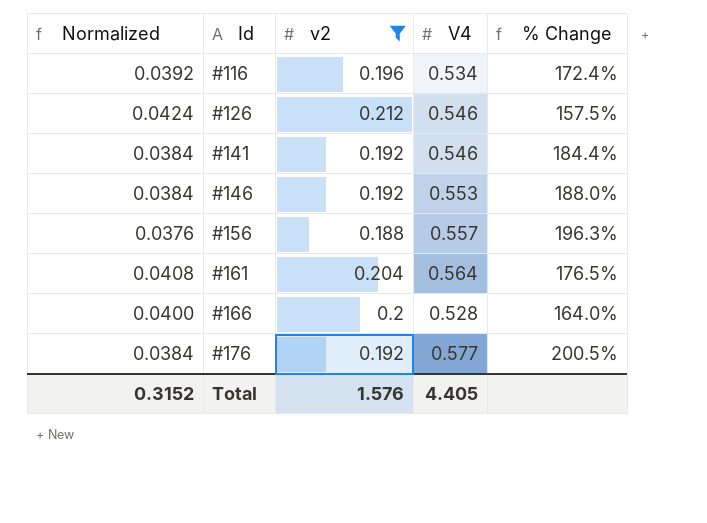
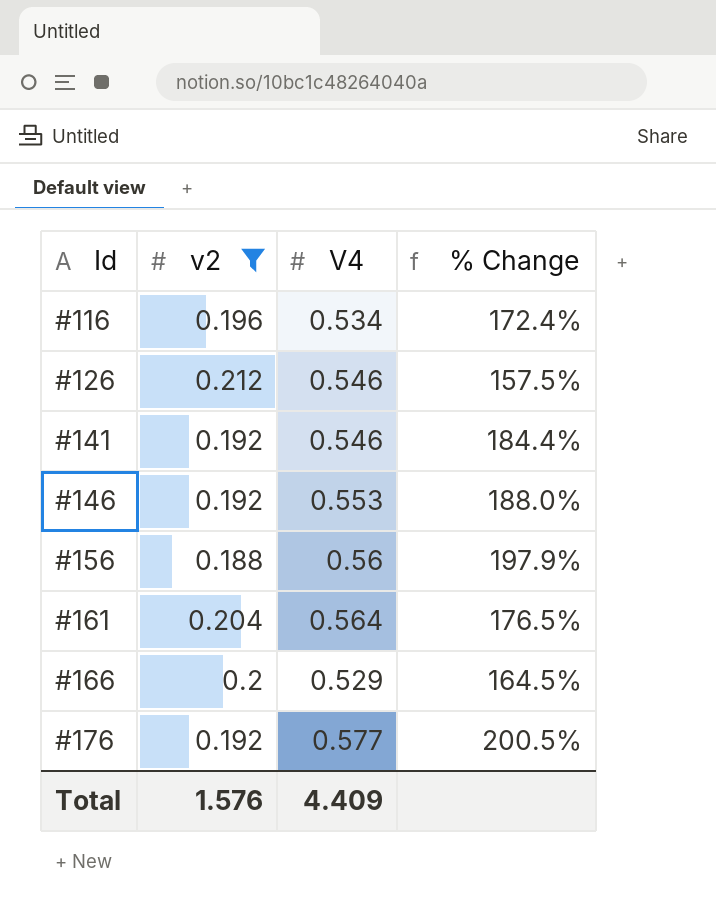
column Normalized | formula: [v2] * 0.2 -> none
#156 | V4: 0.557 -> 0.56
#156 | % Change: 196.3% -> 197.9%
#166 | V4: 0.528 -> 0.529
#166 | % Change: 164.0% -> 164.5%
Total | V4: 4.405 -> 4.409

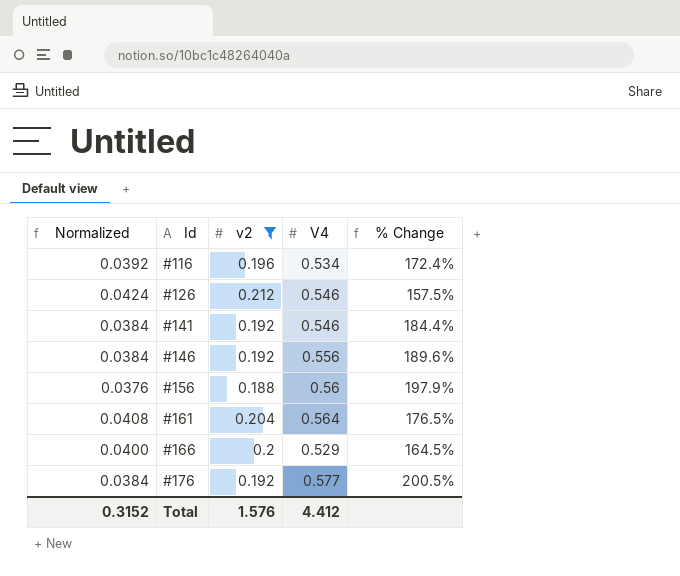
column Normalized | formula: none -> [v2] * 0.2
#146 | V4: 0.553 -> 0.556
#146 | % Change: 188.0% -> 189.6%
Total | V4: 4.409 -> 4.412

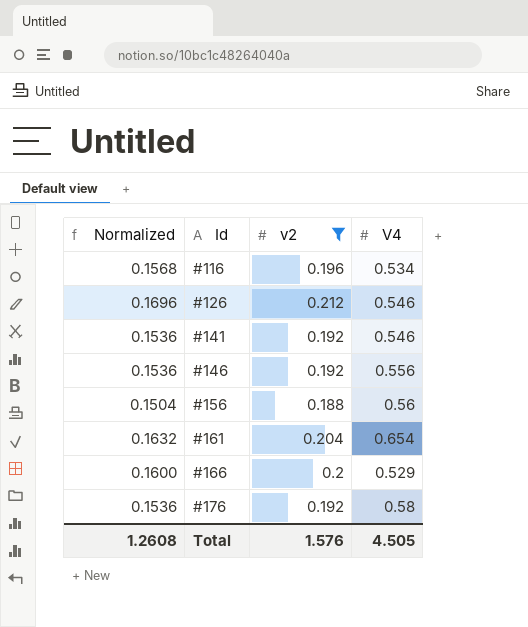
column % Change | formula: ([V4] - [v2]) / [v2] -> none
column Normalized | formula: [v2] * 0.2 -> [v2] * 0.8
#161 | V4: 0.564 -> 0.654
#176 | V4: 0.577 -> 0.58
Total | Normalized: 0.3152 -> 1.2608
Total | V4: 4.412 -> 4.505

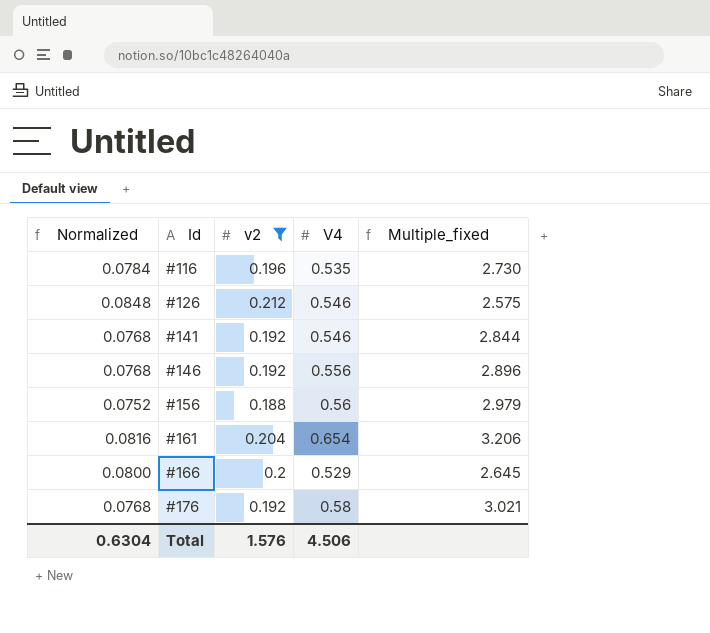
column Normalized | formula: [v2] * 0.8 -> [v2] * 0.4
column Multiple_fixed | formula: none -> [V4] / [v2]
#116 | V4: 0.534 -> 0.535
Total | Normalized: 1.2608 -> 0.6304
Total | V4: 4.505 -> 4.506

